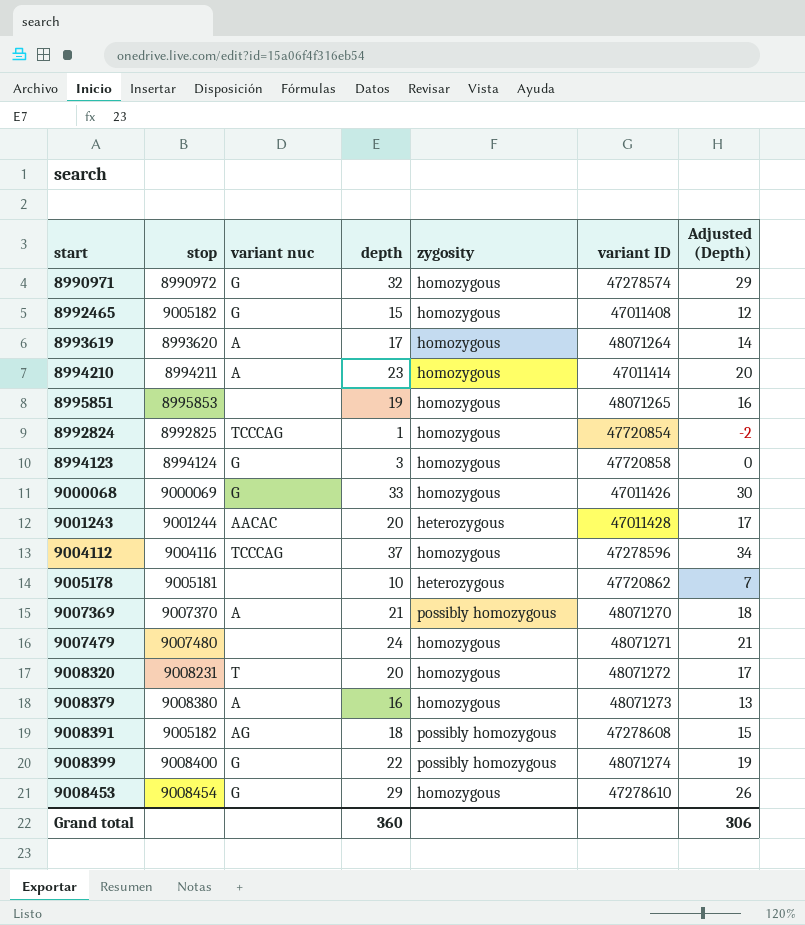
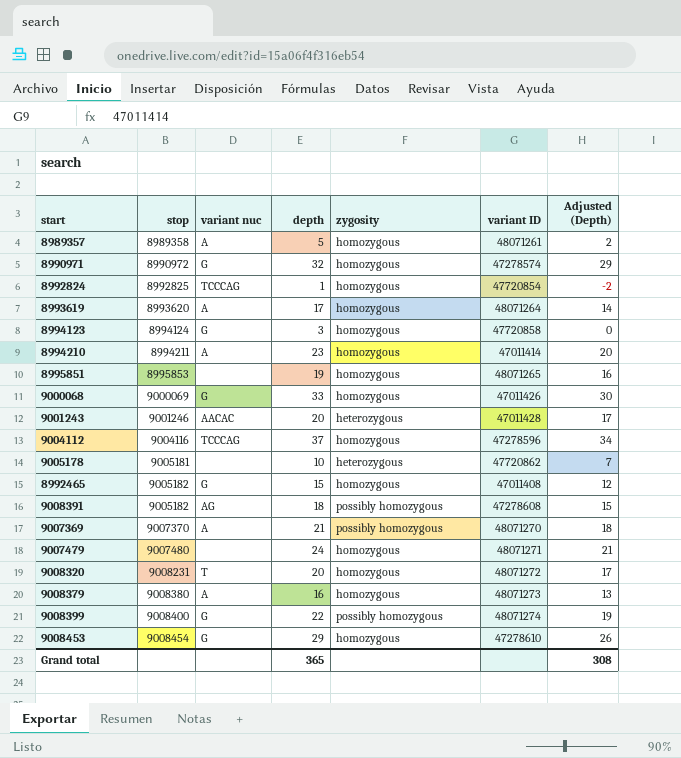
row order: none -> stop ascending
row 8989357: none -> 8989358 | A | 5 | homozygous | 48071261 | 2
9001243 | stop: 9001244 -> 9001246
Grand total | depth: 360 -> 365
Grand total | Adjusted (Depth): 306 -> 308

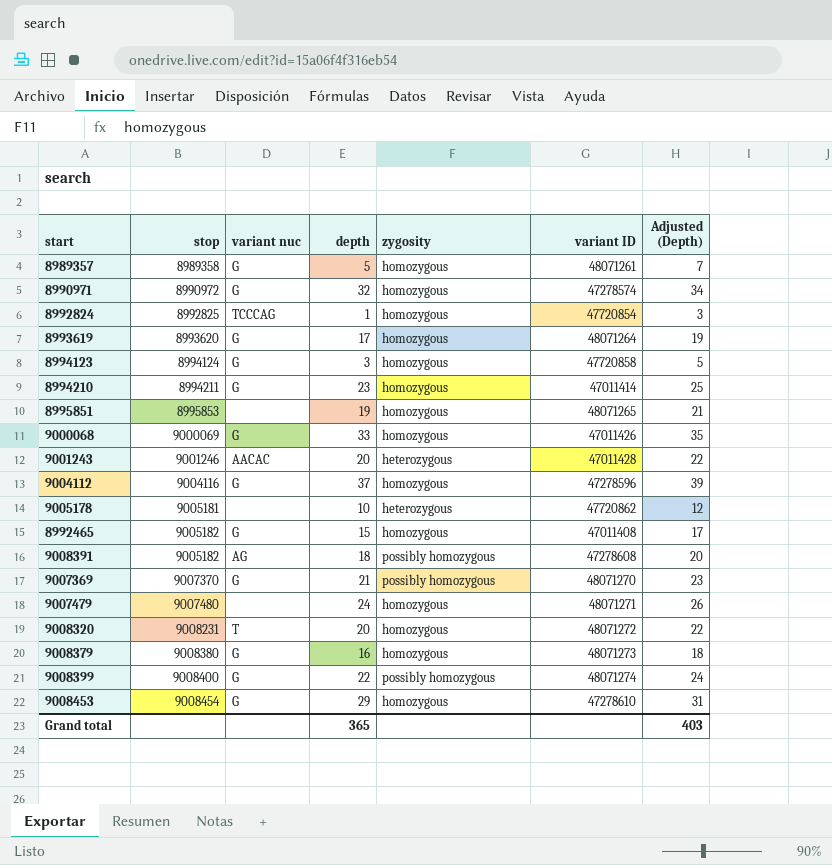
column Adjusted (Depth) | formula: [depth] - 3 -> [depth] + 2
8989357 | variant nuc: A -> G
8993619 | variant nuc: A -> G
8994210 | variant nuc: A -> G
9004112 | variant nuc: TCCCAG -> G
9007369 | variant nuc: A -> G
9008379 | variant nuc: A -> G
Grand total | Adjusted (Depth): 308 -> 403

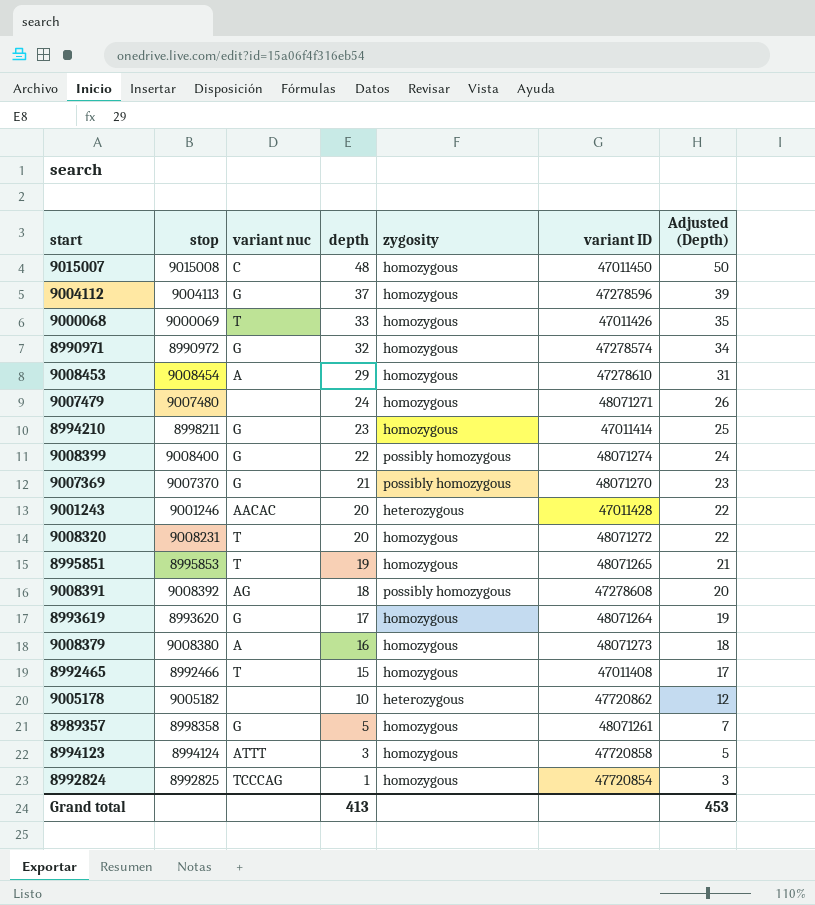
row order: stop ascending -> depth descending
row 9015007: none -> 9015008 | C | 48 | homozygous | 47011450 | 50
9004112 | stop: 9004116 -> 9004113
9000068 | variant nuc: G -> T
9008453 | variant nuc: G -> A
8994210 | stop: 8994211 -> 8998211
8995851 | variant nuc: none -> T
9008391 | stop: 9005182 -> 9008392
9008379 | variant nuc: G -> A
8992465 | stop: 9005182 -> 8992466
8992465 | variant nuc: G -> T
9005178 | stop: 9005181 -> 9005182
8989357 | stop: 8989358 -> 8998358
8994123 | variant nuc: G -> ATTT
Grand total | depth: 365 -> 413
Grand total | Adjusted (Depth): 403 -> 453

